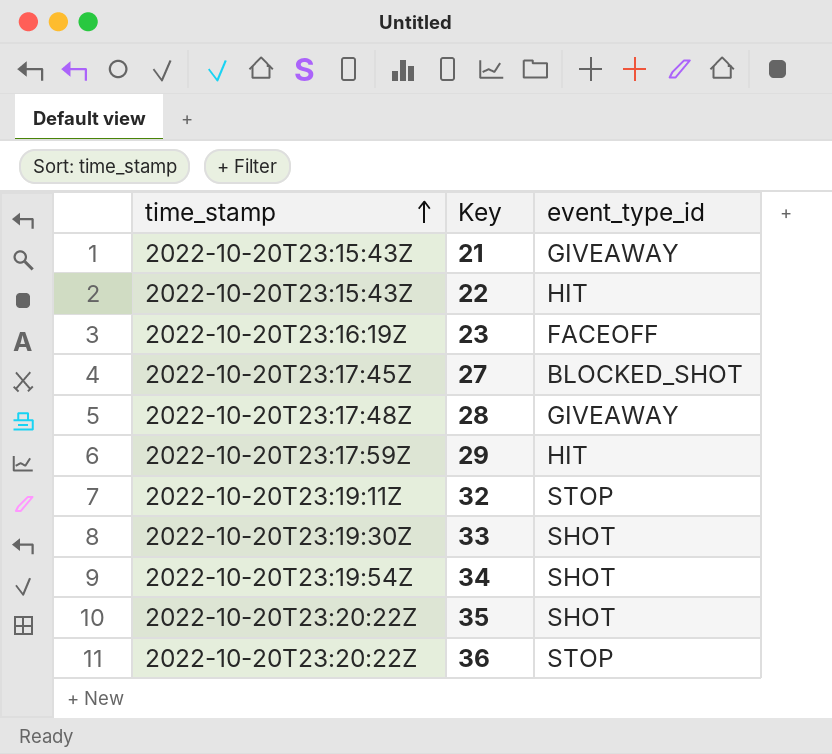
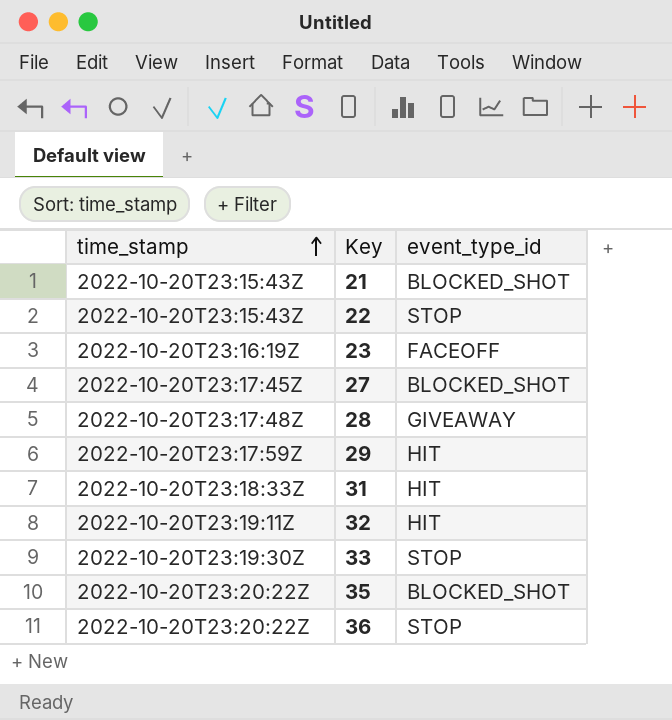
row 34: 2022-10-20T23:19:54Z | SHOT -> none
21 | event_type_id: GIVEAWAY -> BLOCKED_SHOT
22 | event_type_id: HIT -> STOP
row 31: none -> 2022-10-20T23:18:33Z | HIT
32 | event_type_id: STOP -> HIT
33 | event_type_id: SHOT -> STOP
35 | event_type_id: SHOT -> BLOCKED_SHOT

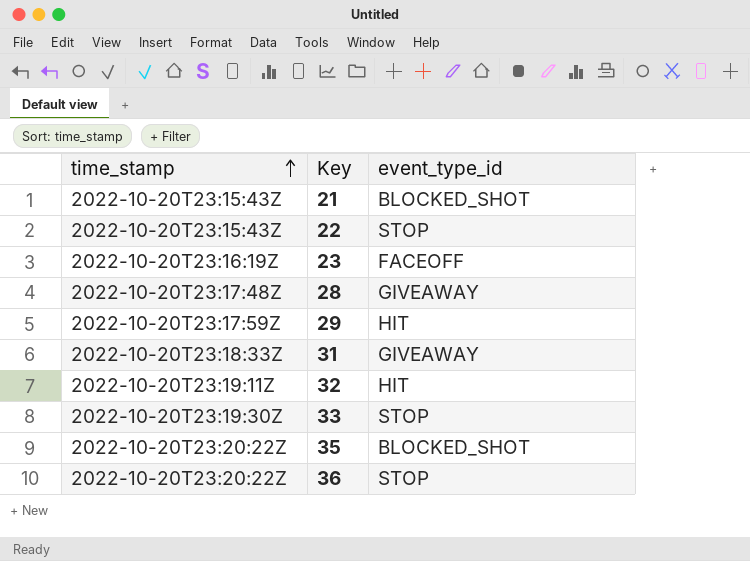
row 27: 2022-10-20T23:17:45Z | BLOCKED_SHOT -> none
31 | event_type_id: HIT -> GIVEAWAY

